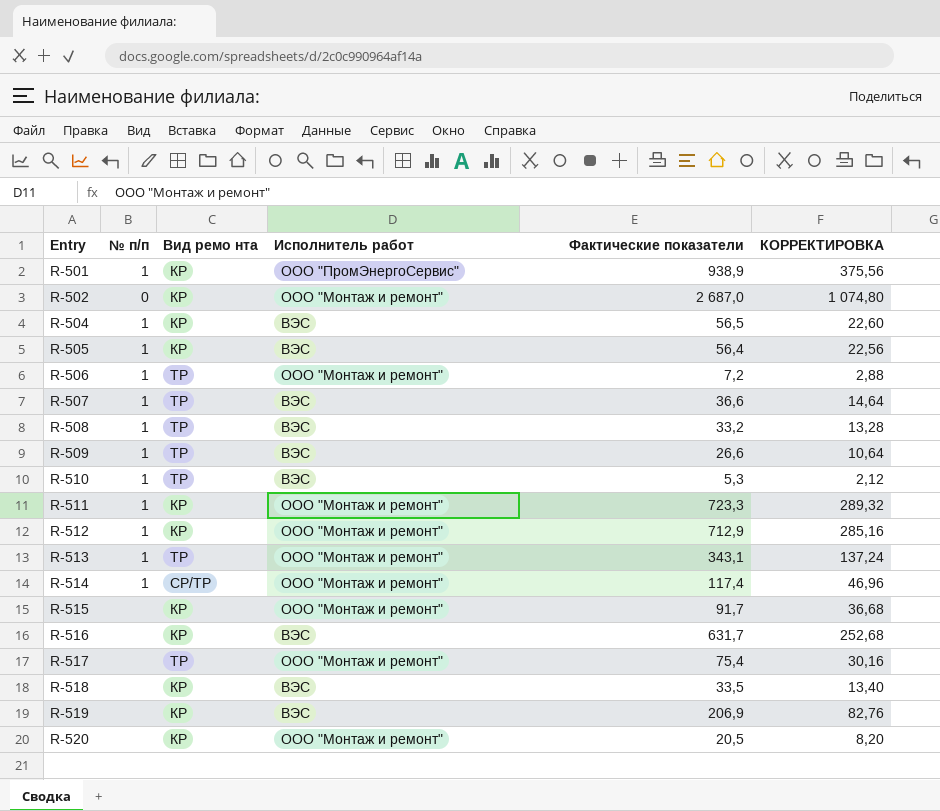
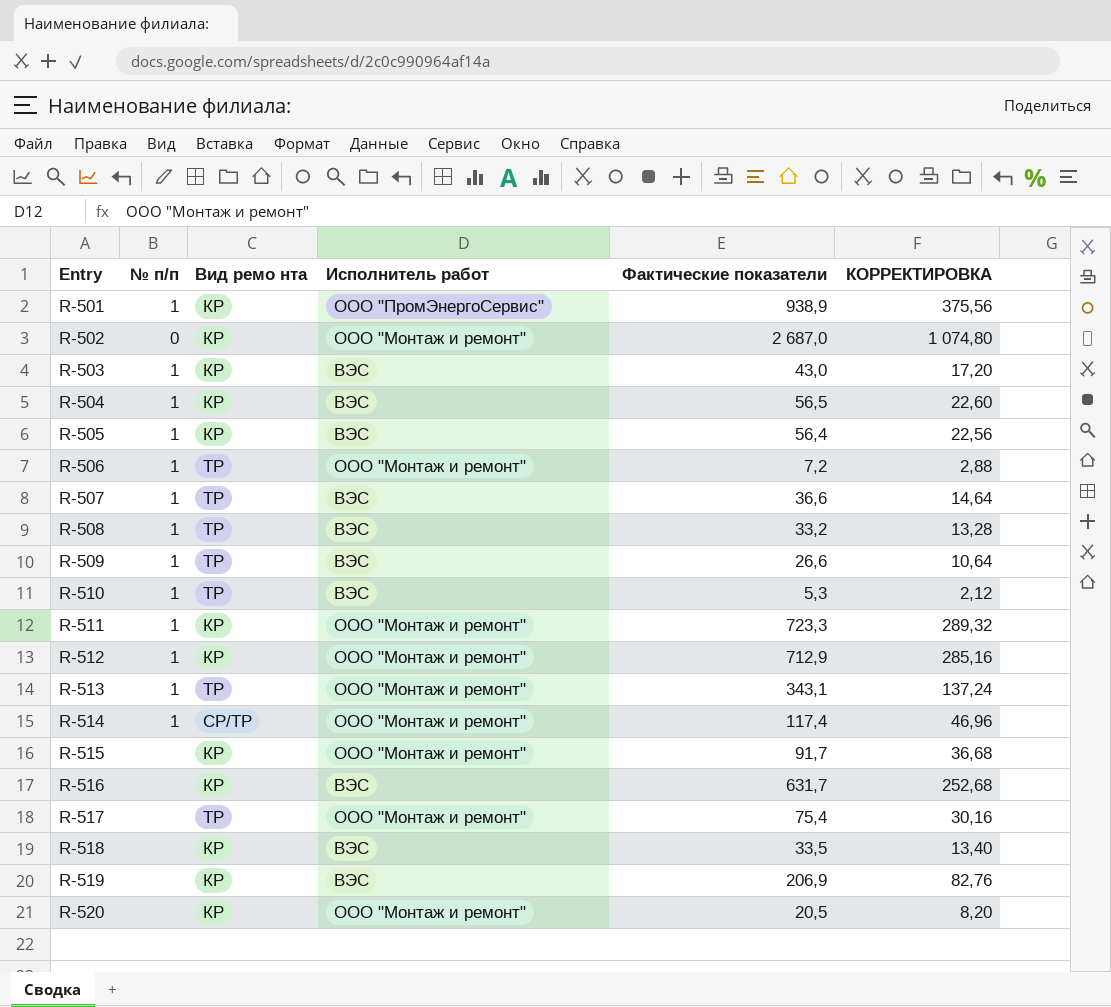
row R-503: none -> 1 | КР | ВЭС | 43,0 | 17,20

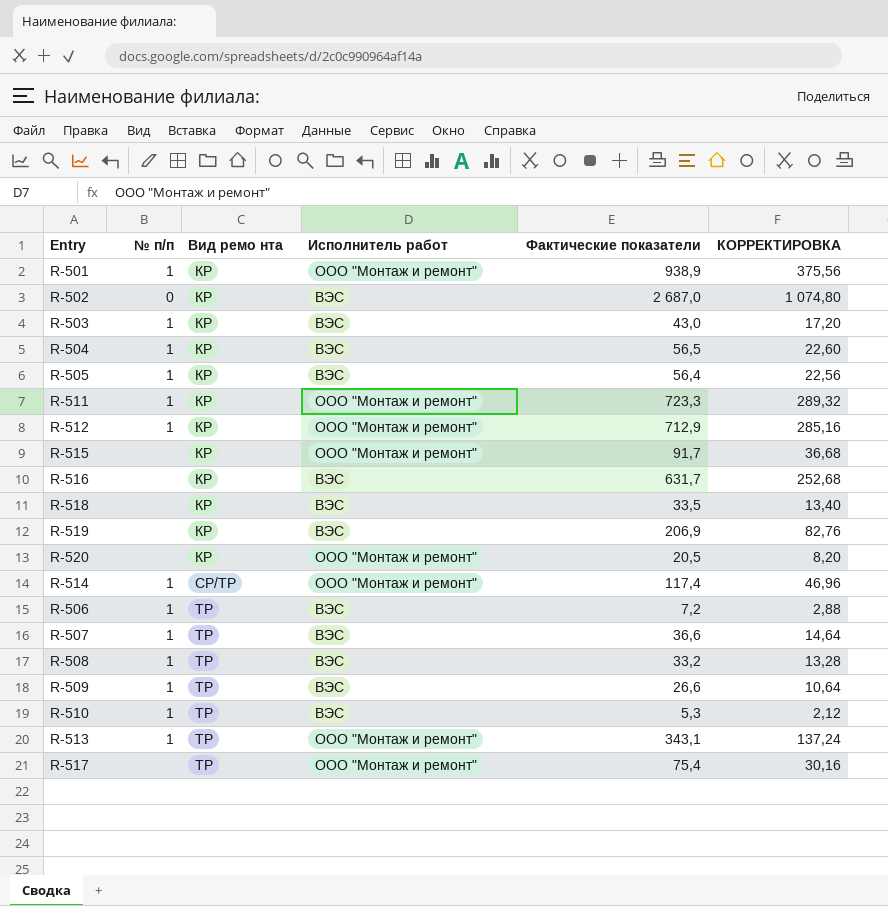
row order: Entry ascending -> Вид ремо нта ascending
R-501 | Исполнитель работ: ООО "ПромЭнергоСервис" -> ООО "Монтаж и ремонт"
R-502 | Исполнитель работ: ООО "Монтаж и ремонт" -> ВЭС
R-506 | Исполнитель работ: ООО "Монтаж и ремонт" -> ВЭС

